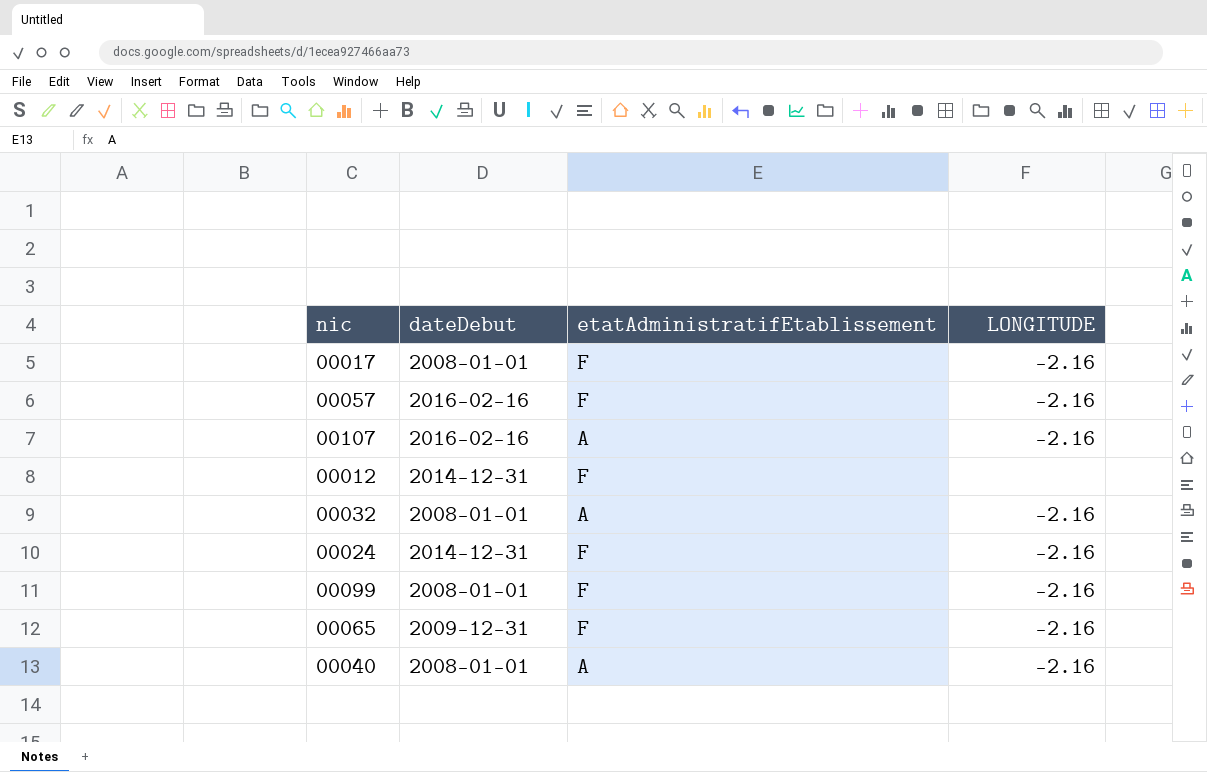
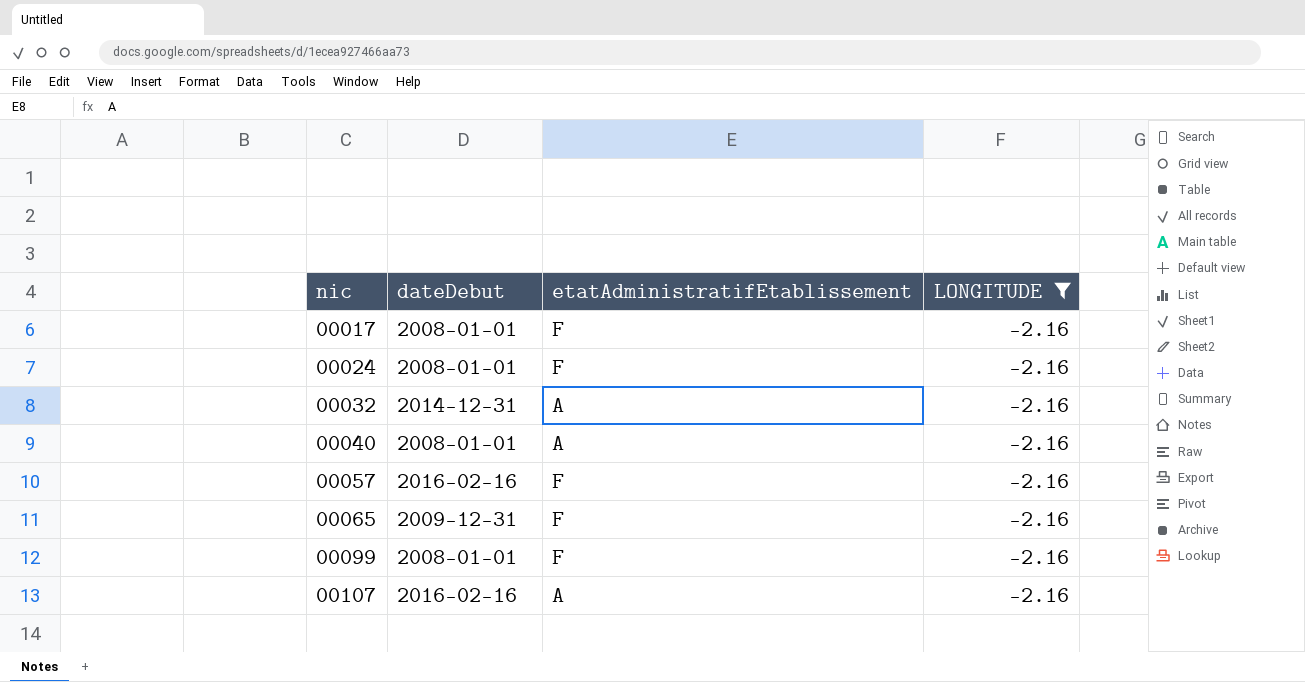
filter: none -> LONGITUDE = -2.16
row order: none -> nic ascending
00024 | dateDebut: 2014-12-31 -> 2008-01-01
00032 | dateDebut: 2008-01-01 -> 2014-12-31

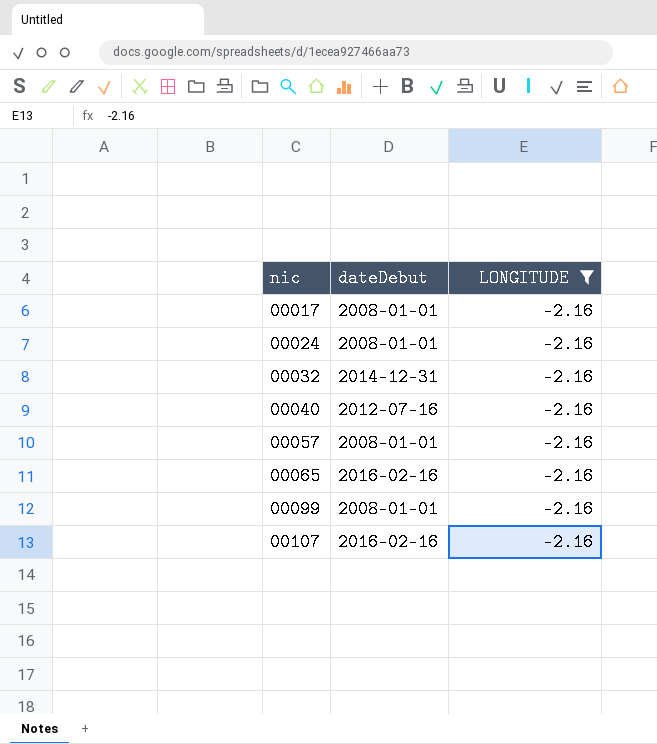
column etatAdministratifEtablissement | position: 3 -> none
00040 | dateDebut: 2008-01-01 -> 2012-07-16
00057 | dateDebut: 2016-02-16 -> 2008-01-01
00065 | dateDebut: 2009-12-31 -> 2016-02-16

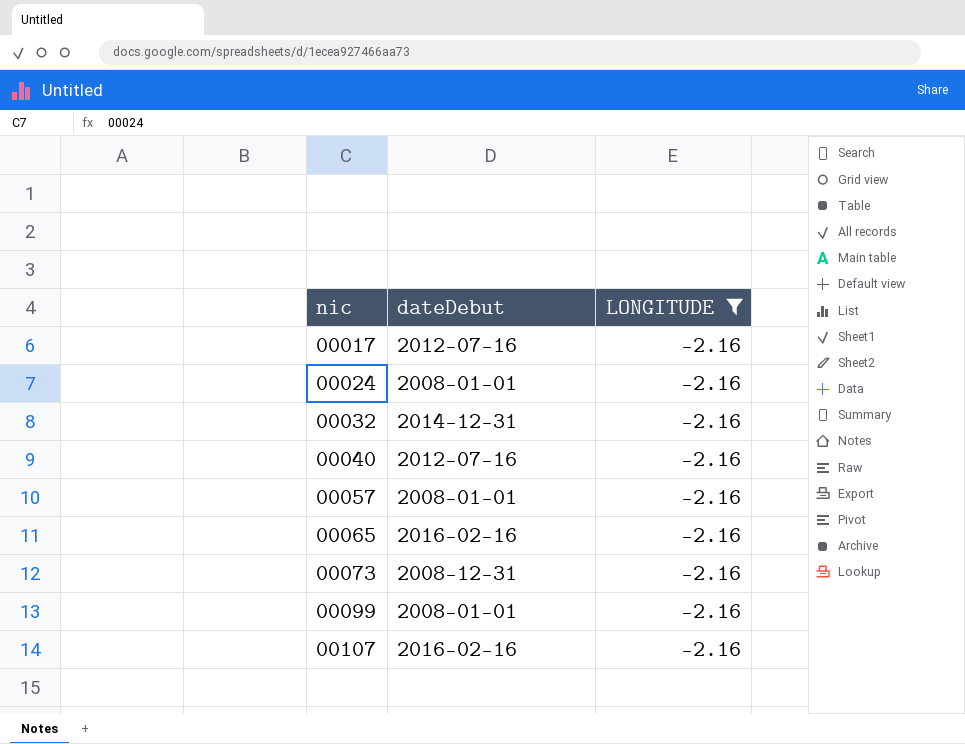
00017 | dateDebut: 2008-01-01 -> 2012-07-16
row 00073: none -> 2008-12-31 | -2.16

